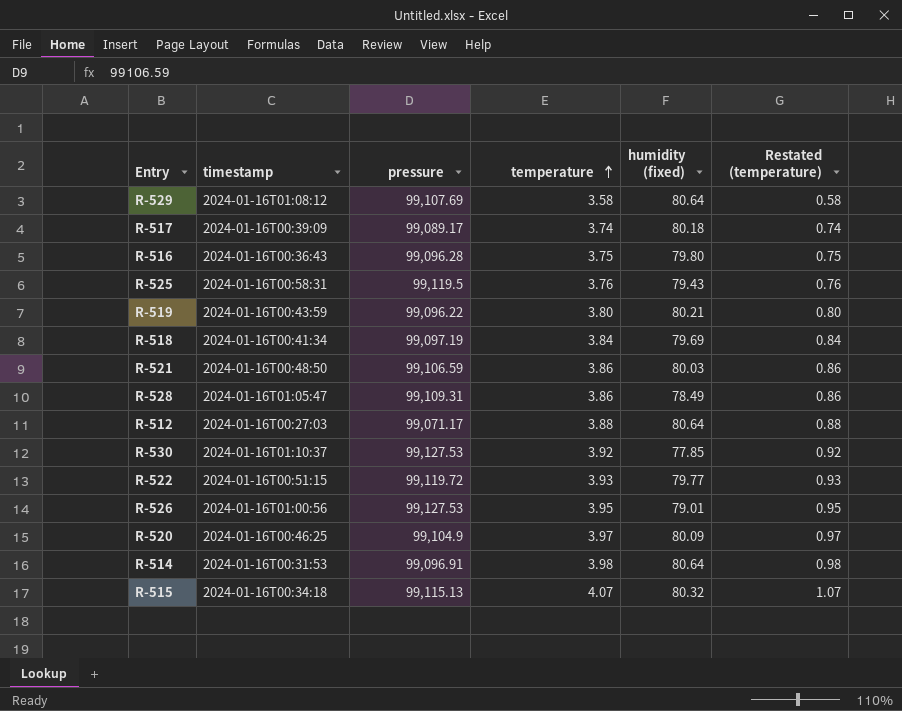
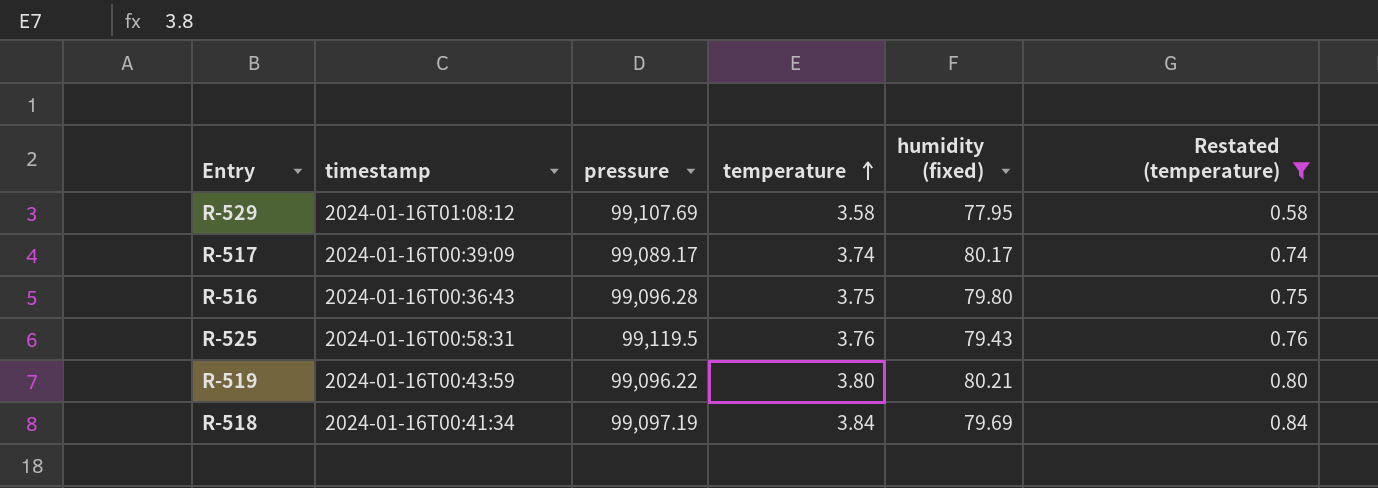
filter: none -> Restated (temperature) <= 0.84
R-529 | humidity (fixed): 80.64 -> 77.95
R-517 | humidity (fixed): 80.18 -> 80.17

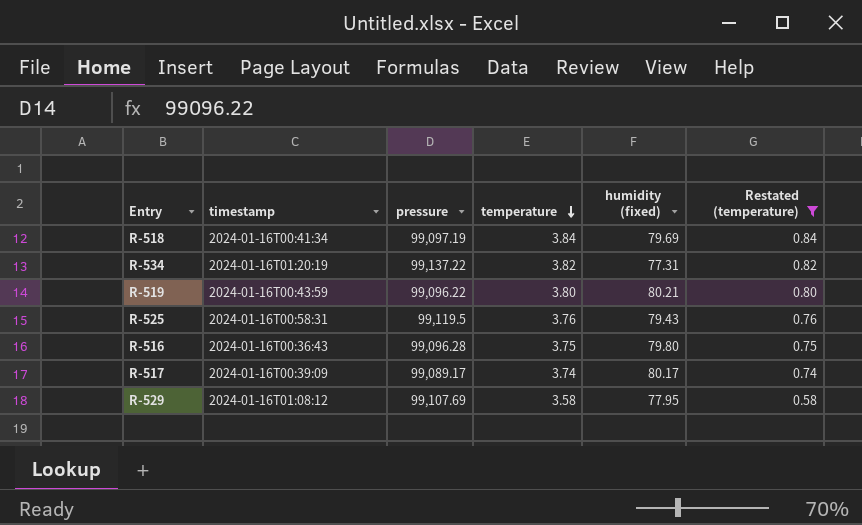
row order: temperature ascending -> temperature descending
row R-534: none -> 2024-01-16T01:20:19 | 99,137.22 | 3.82 | 77.31 | 0.82

